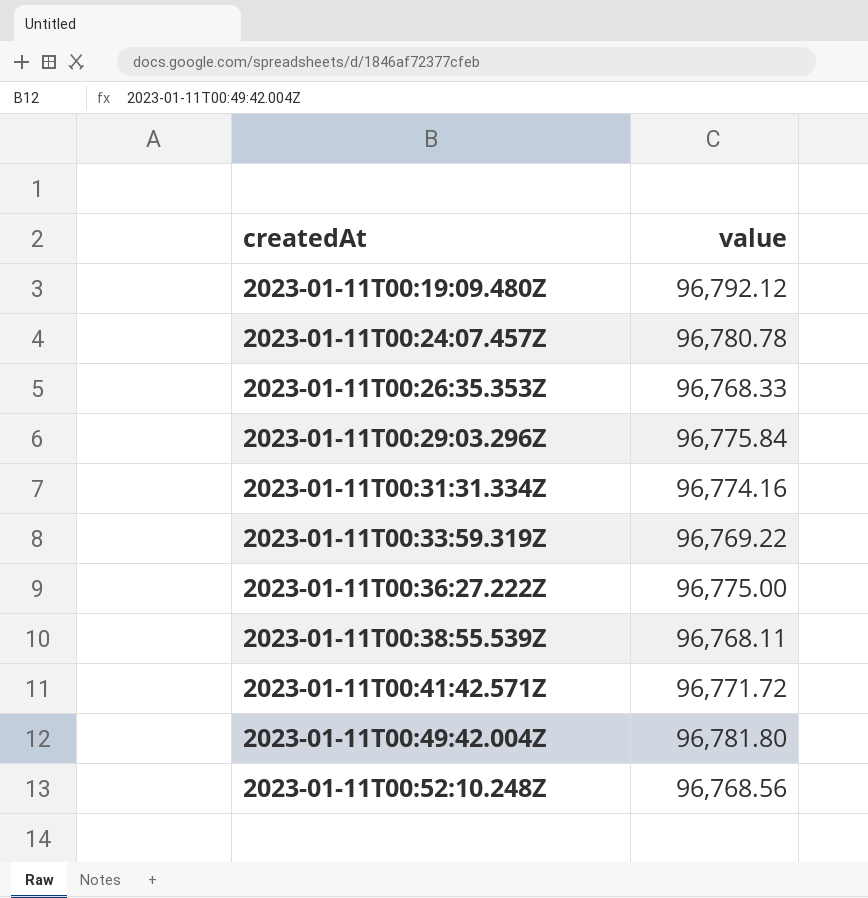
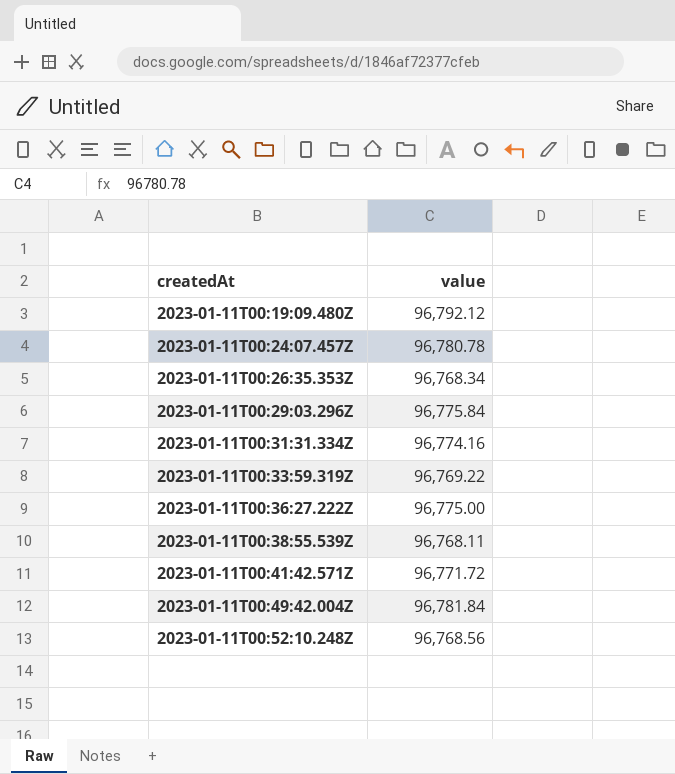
2023-01-11T00:26:35.353Z | value: 96,768.33 -> 96,768.34
2023-01-11T00:49:42.004Z | value: 96,781.80 -> 96,781.84

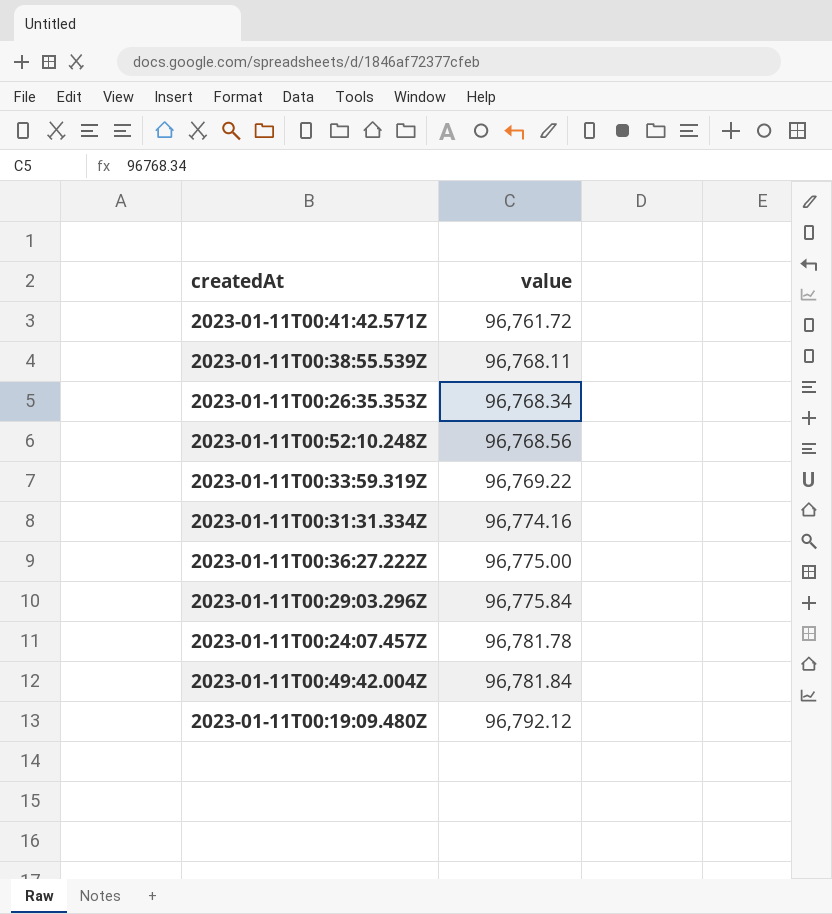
row order: createdAt ascending -> value ascending
2023-01-11T00:41:42.571Z | value: 96,771.72 -> 96,761.72
2023-01-11T00:24:07.457Z | value: 96,780.78 -> 96,781.78

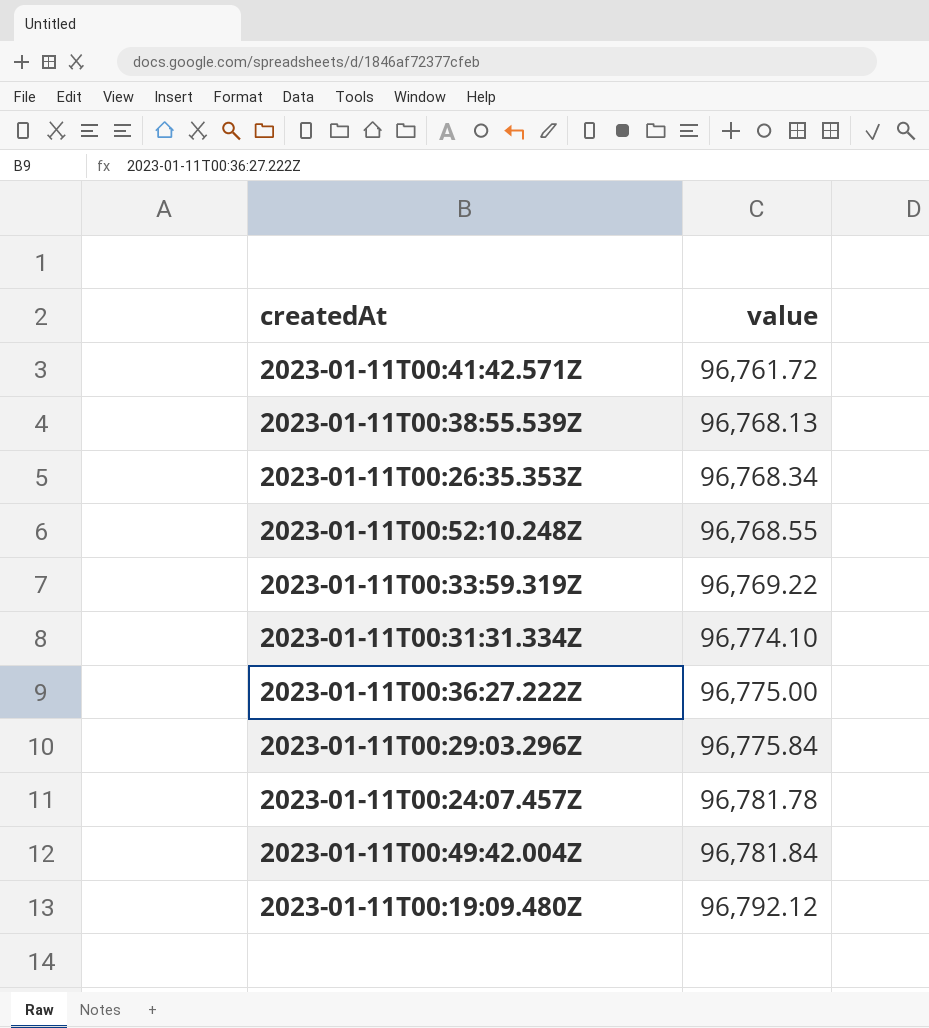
2023-01-11T00:38:55.539Z | value: 96,768.11 -> 96,768.13
2023-01-11T00:52:10.248Z | value: 96,768.56 -> 96,768.55
2023-01-11T00:31:31.334Z | value: 96,774.16 -> 96,774.10

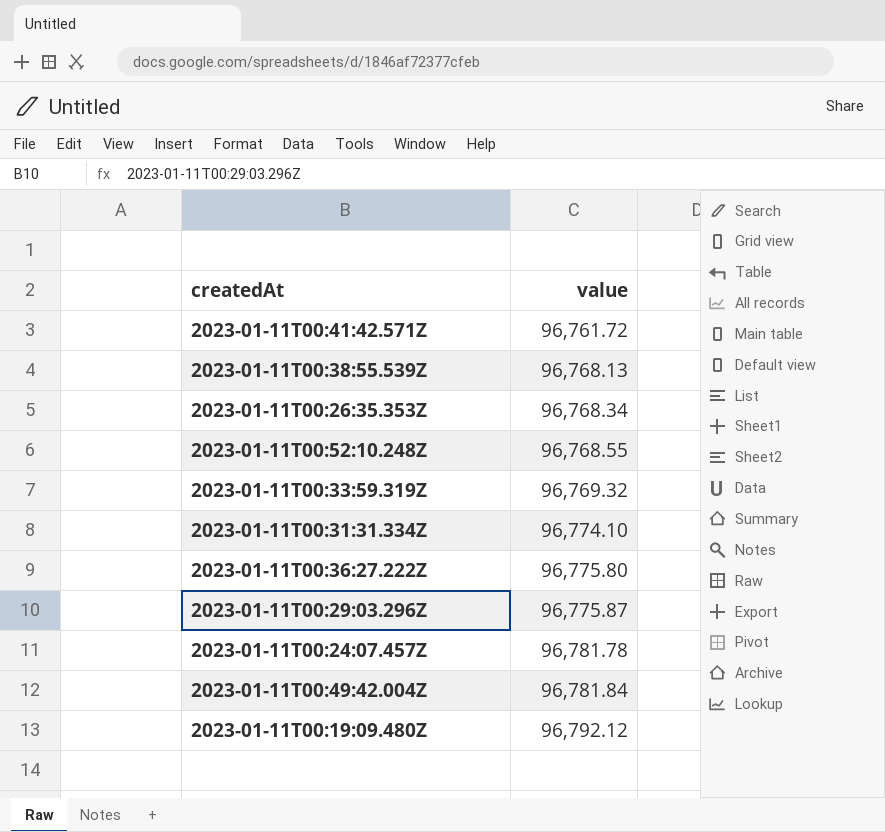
2023-01-11T00:33:59.319Z | value: 96,769.22 -> 96,769.32
2023-01-11T00:36:27.222Z | value: 96,775.00 -> 96,775.80
2023-01-11T00:29:03.296Z | value: 96,775.84 -> 96,775.87

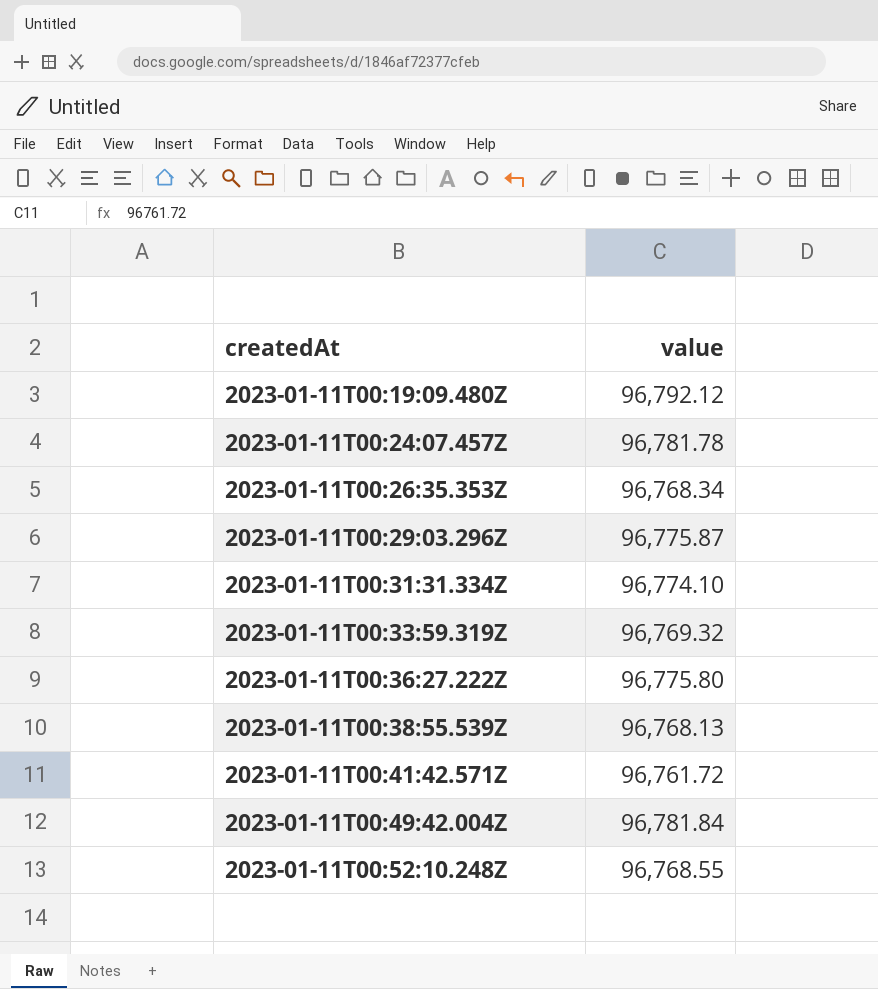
row order: value ascending -> createdAt ascending

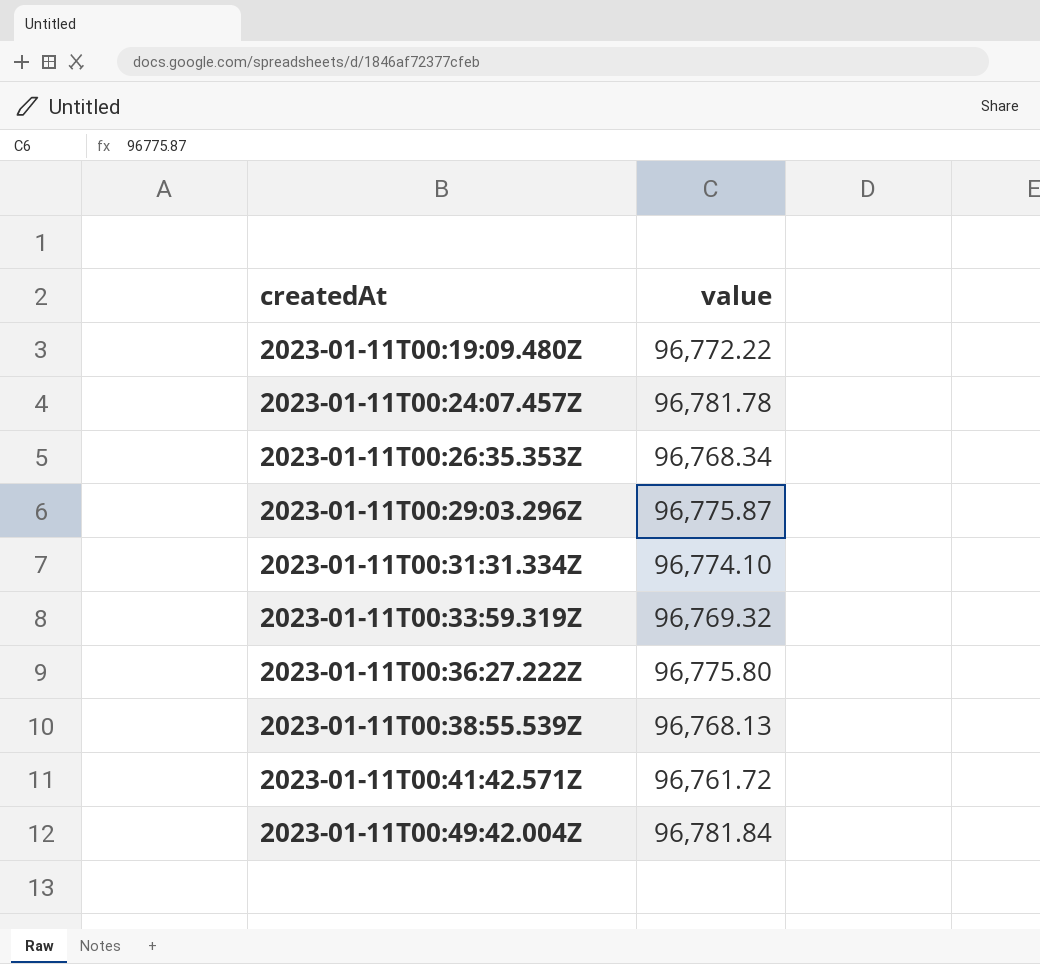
row 2023-01-11T00:52:10.248Z: 96,768.55 -> none
2023-01-11T00:19:09.480Z | value: 96,792.12 -> 96,772.22

